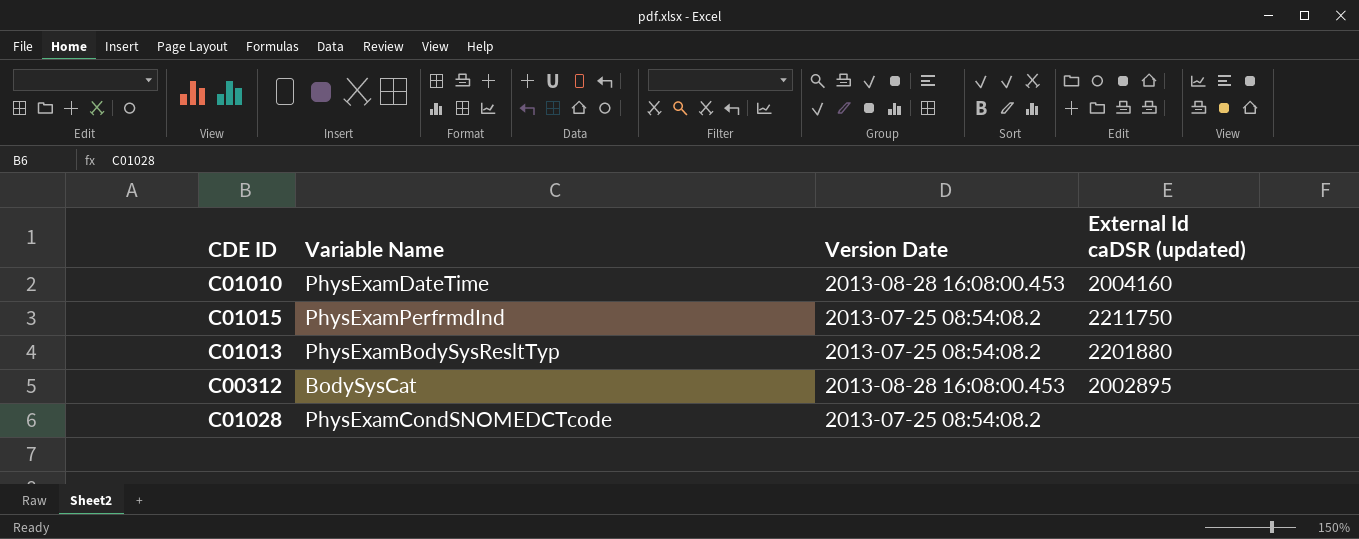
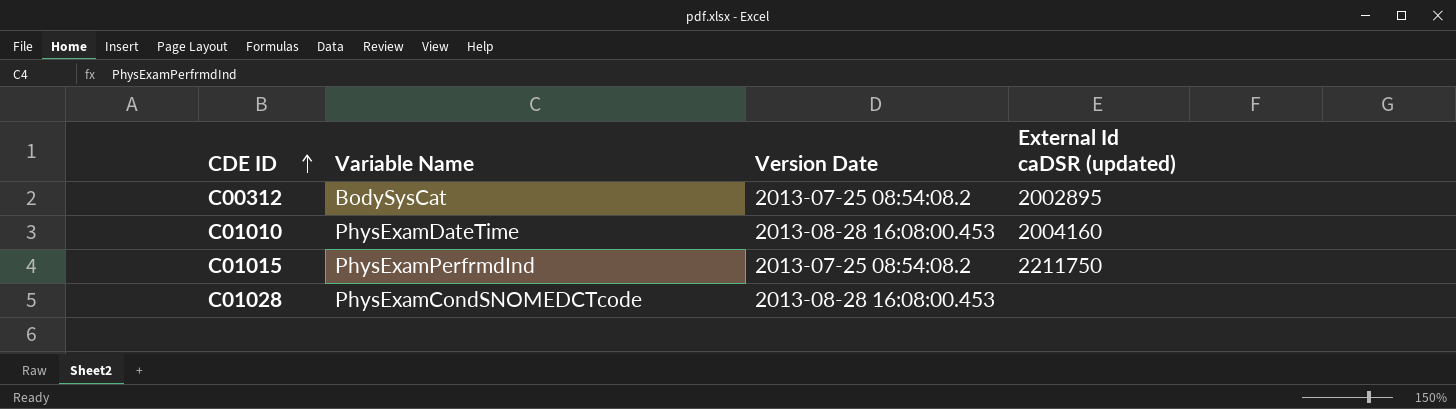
row order: none -> CDE ID ascending
row C01013: PhysExamBodySysResltTyp | 2013-07-25 08:54:08.2 | 2201880 -> none
C00312 | Version Date: 2013-08-28 16:08:00.453 -> 2013-07-25 08:54:08.2
C01028 | Version Date: 2013-07-25 08:54:08.2 -> 2013-08-28 16:08:00.453

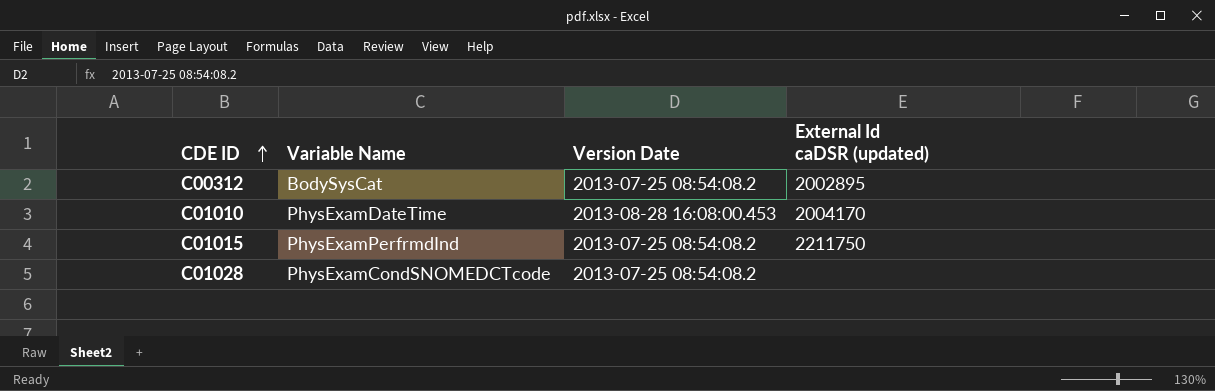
C01010 | External Id caDSR (updated): 2004160 -> 2004170
C01028 | Version Date: 2013-08-28 16:08:00.453 -> 2013-07-25 08:54:08.2

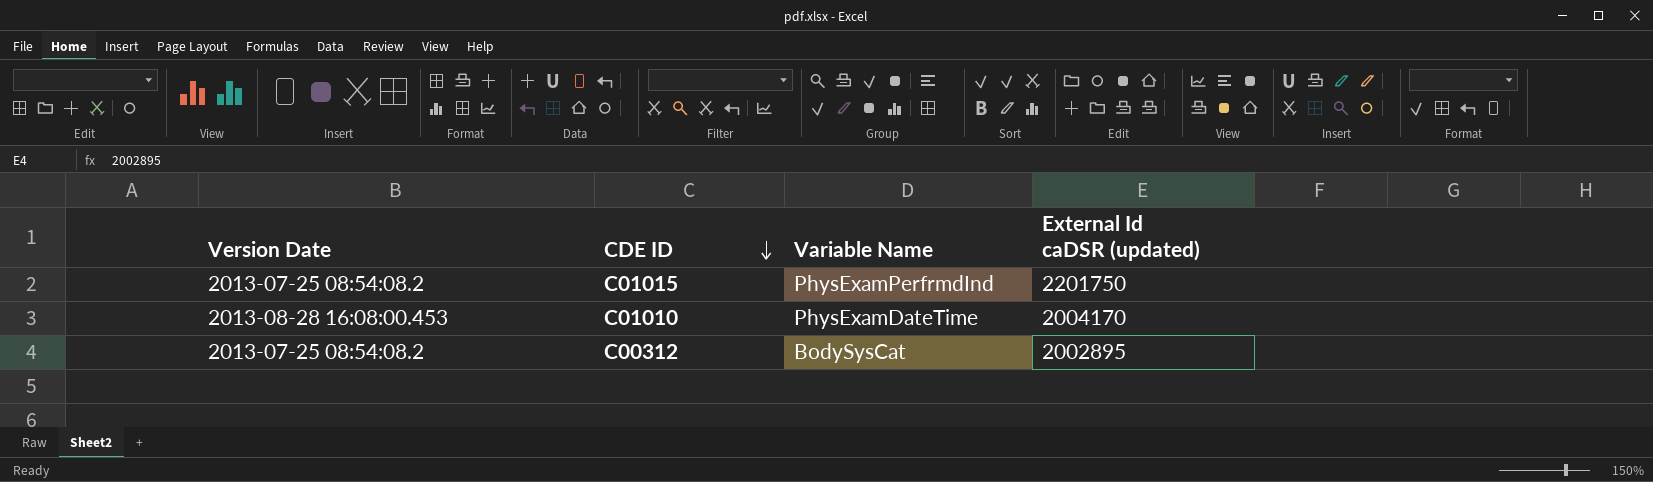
row order: CDE ID ascending -> CDE ID descending
column Version Date | position: 3 -> 1
row C01028: PhysExamCondSNOMEDCTcode | 2013-07-25 08:54:08.2 | none -> none
C01015 | External Id caDSR (updated): 2211750 -> 2201750

